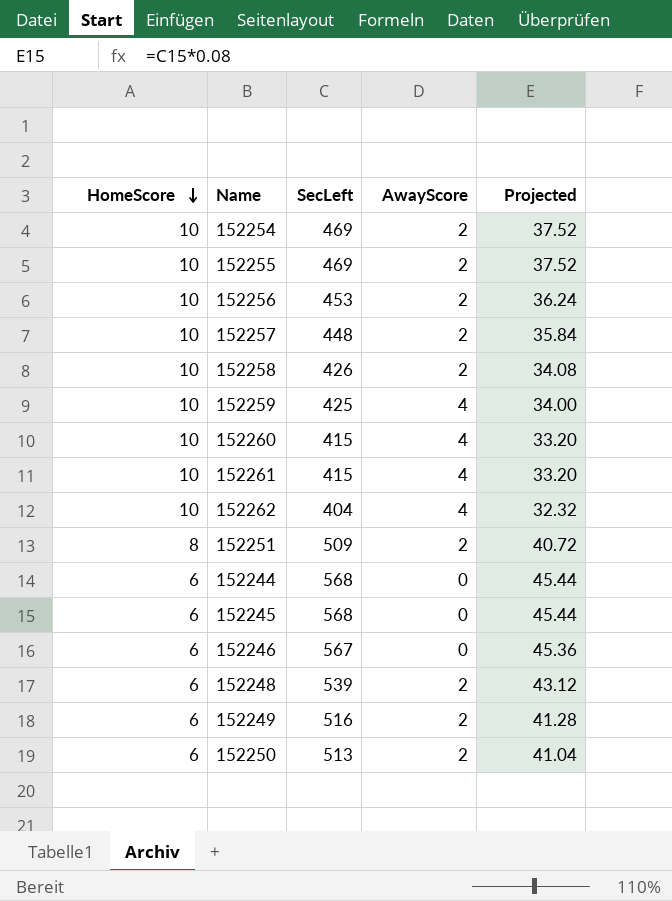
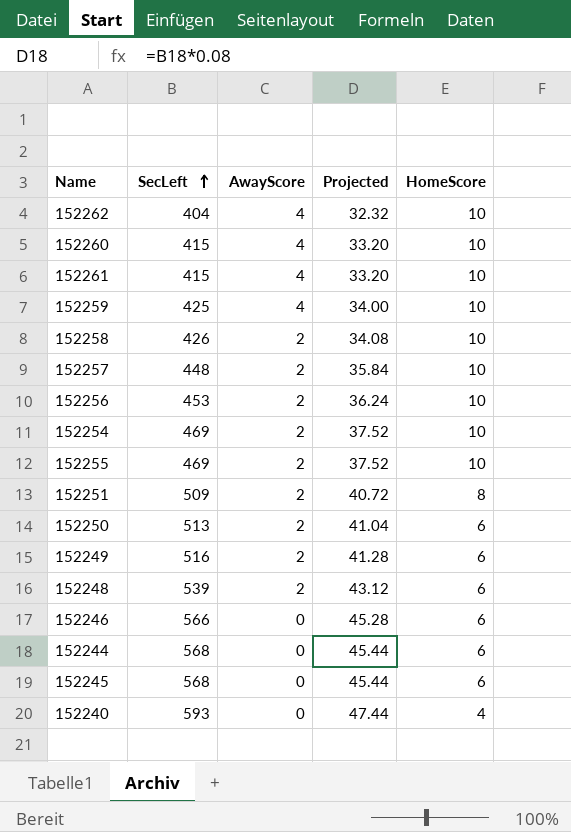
row order: HomeScore descending -> SecLeft ascending
column HomeScore | position: 1 -> 5
152246 | SecLeft: 567 -> 566
152246 | Projected: 45.36 -> 45.28
row 152240: none -> 593 | 0 | 47.44 | 4

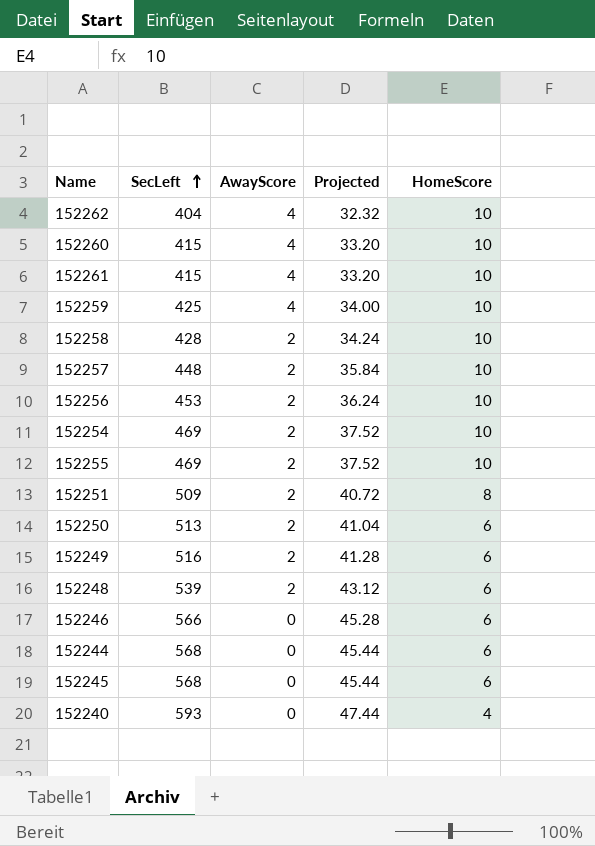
152258 | SecLeft: 426 -> 428
152258 | Projected: 34.08 -> 34.24

